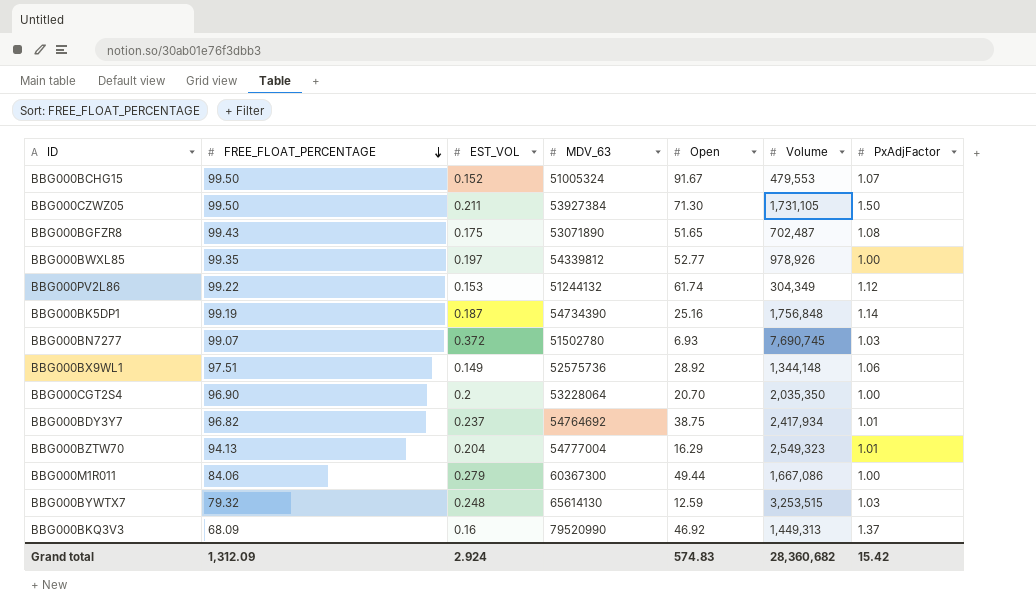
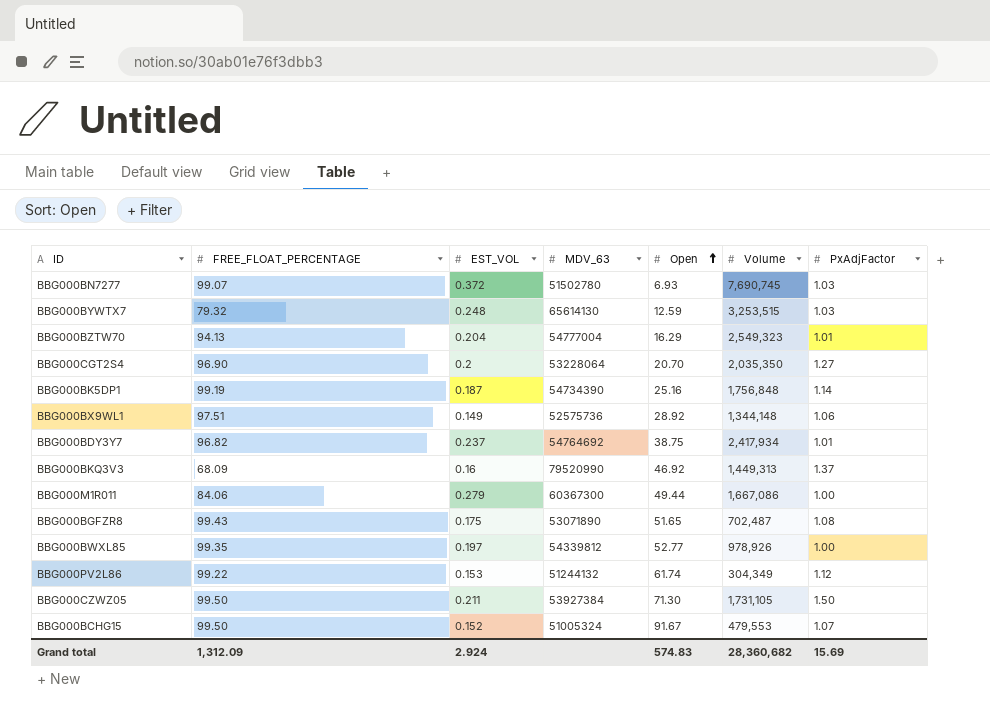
row order: FREE_FLOAT_PERCENTAGE descending -> Open ascending
BBG000CGT2S4 | PxAdjFactor: 1.00 -> 1.27
Grand total | PxAdjFactor: 15.42 -> 15.69

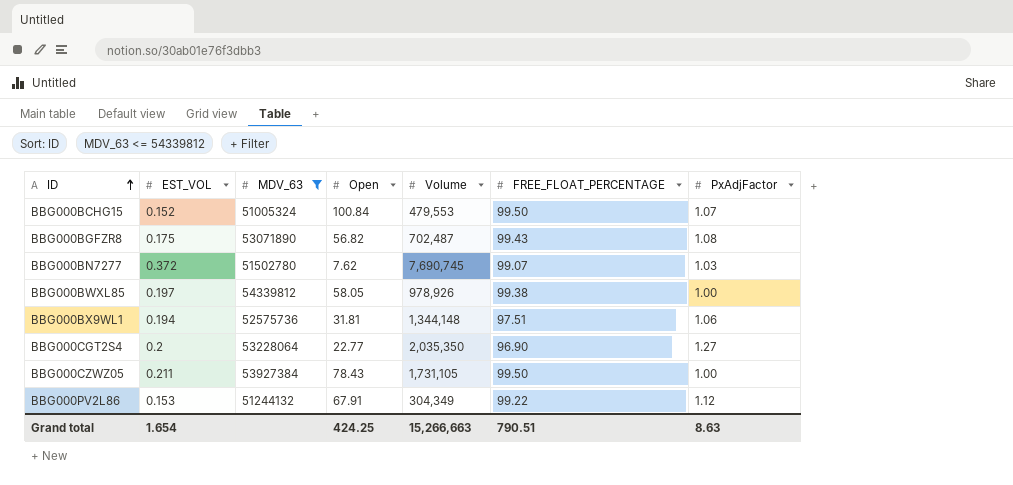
filter: none -> MDV_63 <= 54339812
row order: Open ascending -> ID ascending
column FREE_FLOAT_PERCENTAGE | position: 2 -> 6
BBG000BCHG15 | Open: 91.67 -> 100.84
BBG000BGFZR8 | Open: 51.65 -> 56.82
BBG000BN7277 | Open: 6.93 -> 7.62
BBG000BWXL85 | Open: 52.77 -> 58.05
BBG000BWXL85 | FREE_FLOAT_PERCENTAGE: 99.35 -> 99.38
BBG000BX9WL1 | EST_VOL: 0.149 -> 0.194
BBG000BX9WL1 | Open: 28.92 -> 31.81
BBG000CGT2S4 | Open: 20.70 -> 22.77
BBG000CZWZ05 | Open: 71.30 -> 78.43
BBG000CZWZ05 | PxAdjFactor: 1.50 -> 1.00
BBG000PV2L86 | Open: 61.74 -> 67.91
Grand total | EST_VOL: 2.924 -> 1.654
Grand total | Open: 574.83 -> 424.25
Grand total | Volume: 28,360,682 -> 15,266,663
Grand total | FREE_FLOAT_PERCENTAGE: 1,312.09 -> 790.51
Grand total | PxAdjFactor: 15.69 -> 8.63

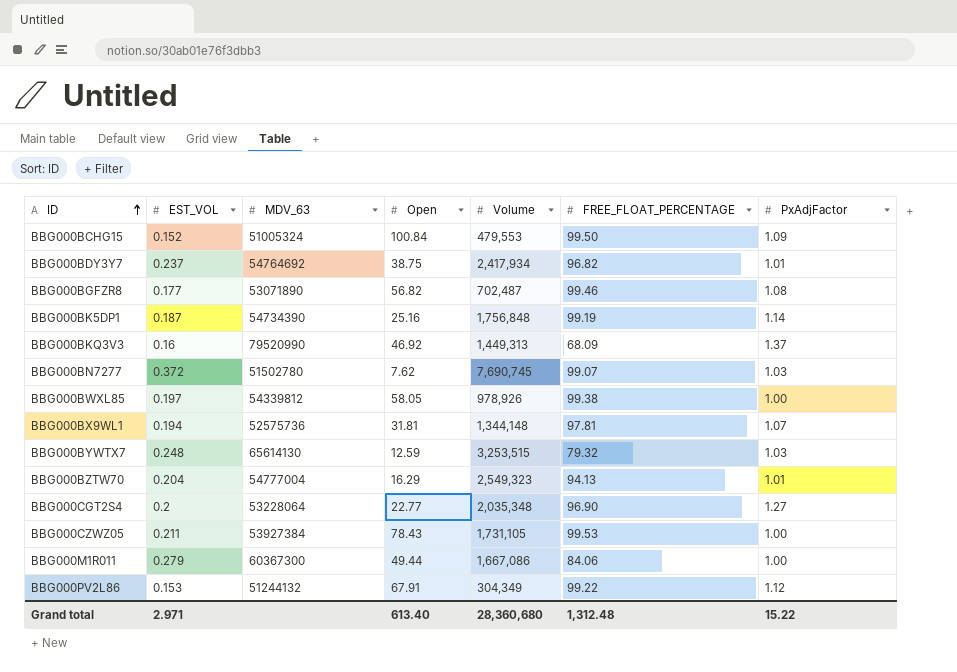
filter: MDV_63 <= 54339812 -> none
BBG000BCHG15 | PxAdjFactor: 1.07 -> 1.09
BBG000BGFZR8 | EST_VOL: 0.175 -> 0.177
BBG000BGFZR8 | FREE_FLOAT_PERCENTAGE: 99.43 -> 99.46
BBG000BX9WL1 | FREE_FLOAT_PERCENTAGE: 97.51 -> 97.81
BBG000BX9WL1 | PxAdjFactor: 1.06 -> 1.07
BBG000CGT2S4 | Volume: 2,035,350 -> 2,035,348
BBG000CZWZ05 | FREE_FLOAT_PERCENTAGE: 99.50 -> 99.53
Grand total | EST_VOL: 1.654 -> 2.971
Grand total | Open: 424.25 -> 613.40
Grand total | Volume: 15,266,663 -> 28,360,680
Grand total | FREE_FLOAT_PERCENTAGE: 790.51 -> 1,312.48
Grand total | PxAdjFactor: 8.63 -> 15.22

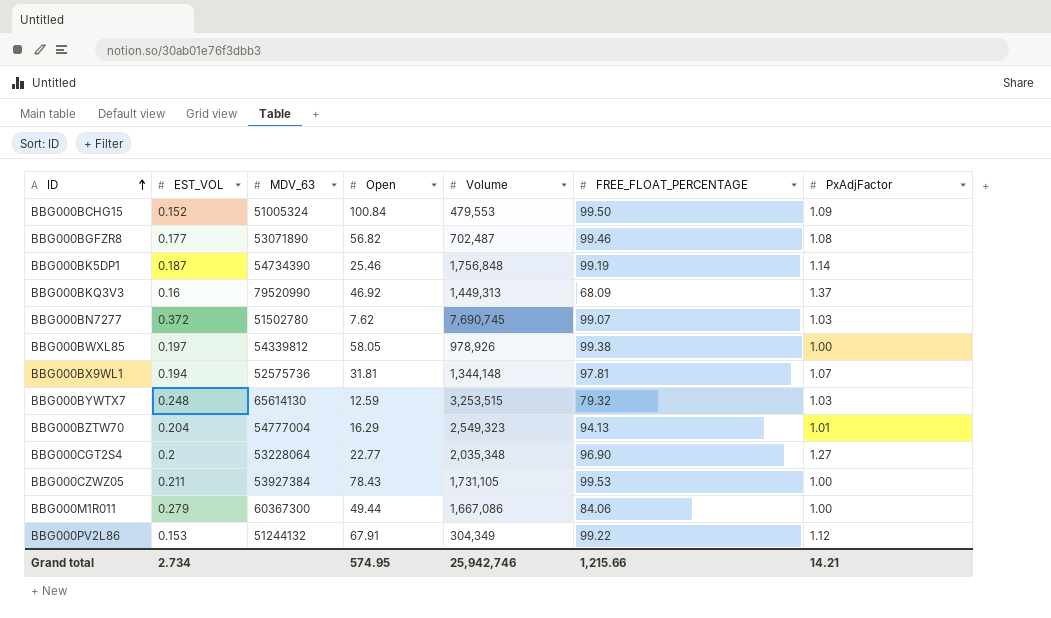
row BBG000BDY3Y7: 0.237 | 54764692 | 38.75 | 2,417,934 | 96.82 | 1.01 -> none
BBG000BK5DP1 | Open: 25.16 -> 25.46
Grand total | EST_VOL: 2.971 -> 2.734
Grand total | Open: 613.40 -> 574.95
Grand total | Volume: 28,360,680 -> 25,942,746
Grand total | FREE_FLOAT_PERCENTAGE: 1,312.48 -> 1,215.66
Grand total | PxAdjFactor: 15.22 -> 14.21

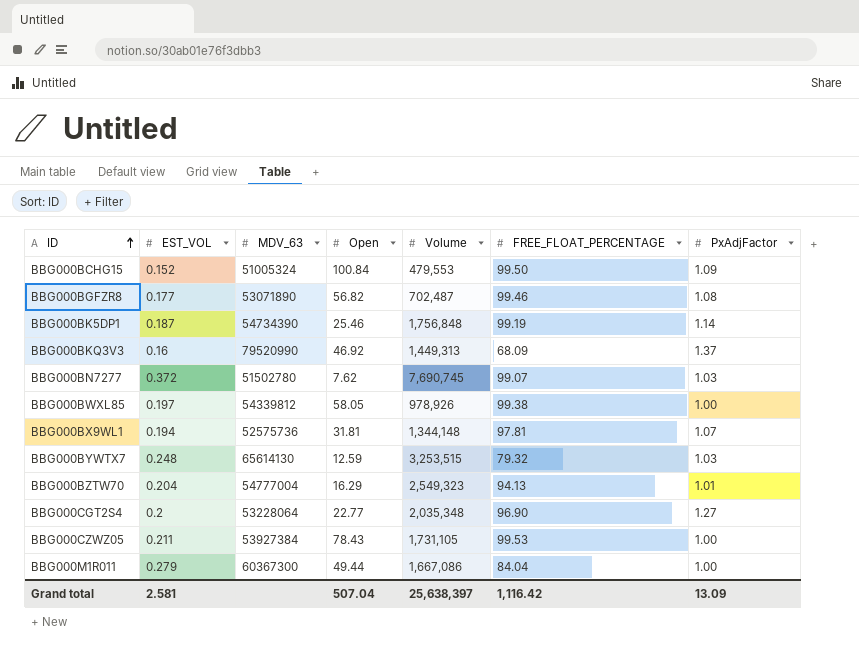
row BBG000PV2L86: 0.153 | 51244132 | 67.91 | 304,349 | 99.22 | 1.12 -> none
BBG000M1R011 | FREE_FLOAT_PERCENTAGE: 84.06 -> 84.04
Grand total | EST_VOL: 2.734 -> 2.581
Grand total | Open: 574.95 -> 507.04
Grand total | Volume: 25,942,746 -> 25,638,397
Grand total | FREE_FLOAT_PERCENTAGE: 1,215.66 -> 1,116.42
Grand total | PxAdjFactor: 14.21 -> 13.09

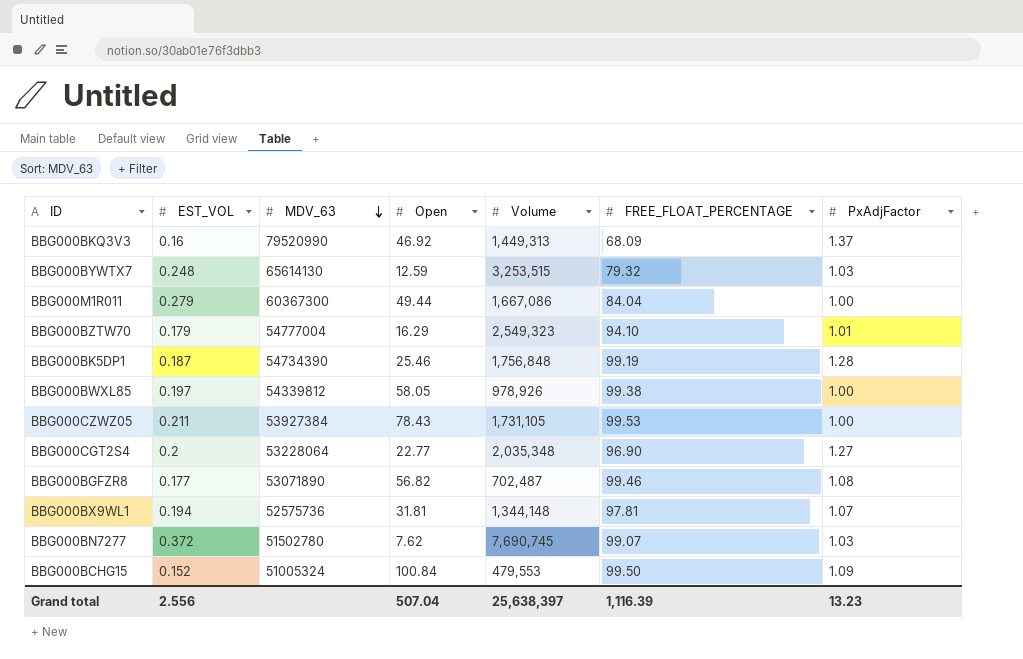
row order: ID ascending -> MDV_63 descending
BBG000BZTW70 | EST_VOL: 0.204 -> 0.179
BBG000BZTW70 | FREE_FLOAT_PERCENTAGE: 94.13 -> 94.10
BBG000BK5DP1 | PxAdjFactor: 1.14 -> 1.28
Grand total | EST_VOL: 2.581 -> 2.556
Grand total | FREE_FLOAT_PERCENTAGE: 1,116.42 -> 1,116.39
Grand total | PxAdjFactor: 13.09 -> 13.23

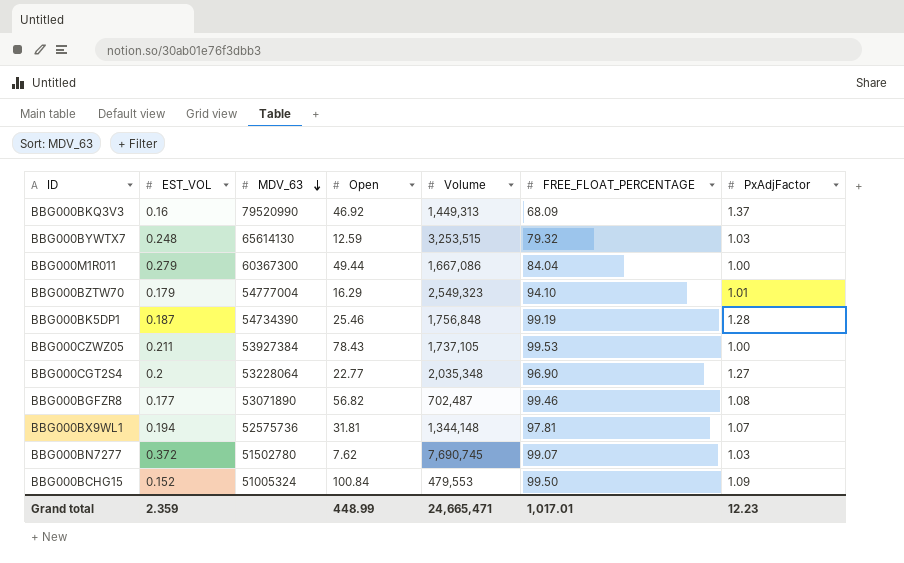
row BBG000BWXL85: 0.197 | 54339812 | 58.05 | 978,926 | 99.38 | 1.00 -> none
BBG000CZWZ05 | Volume: 1,731,105 -> 1,737,105
Grand total | EST_VOL: 2.556 -> 2.359
Grand total | Open: 507.04 -> 448.99
Grand total | Volume: 25,638,397 -> 24,665,471
Grand total | FREE_FLOAT_PERCENTAGE: 1,116.39 -> 1,017.01
Grand total | PxAdjFactor: 13.23 -> 12.23

